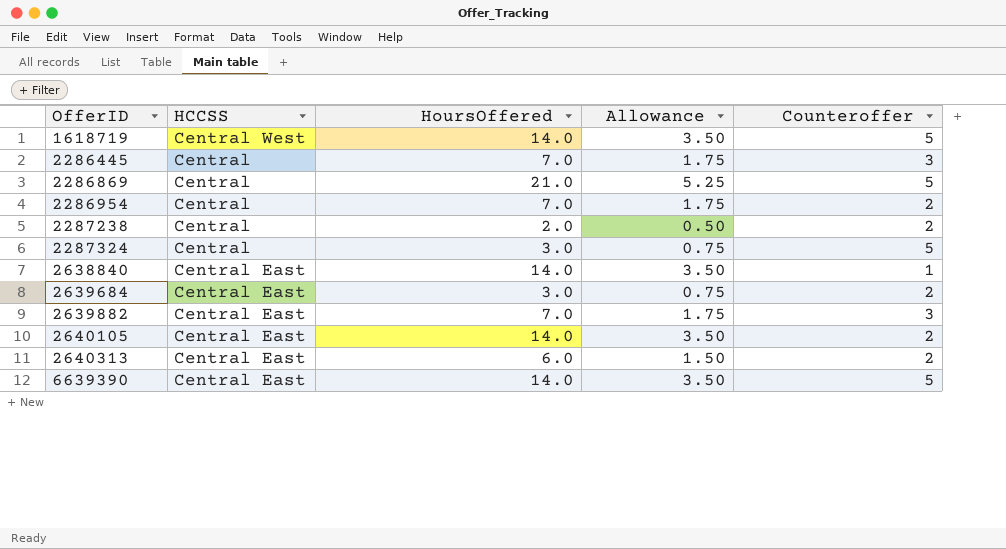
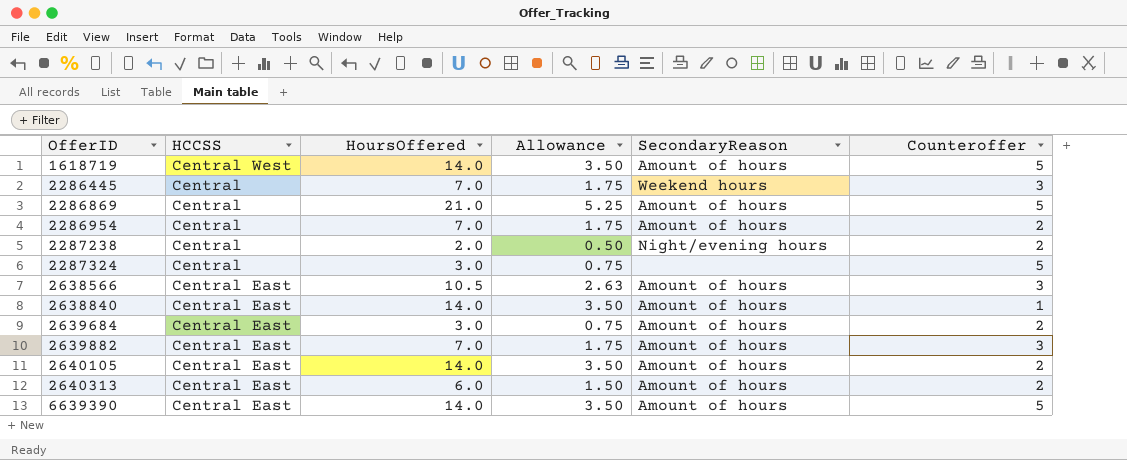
column SecondaryReason | position: none -> 5
row 2638566: none -> Central East | 10.5 | 2.63 | Amount of hours | 3

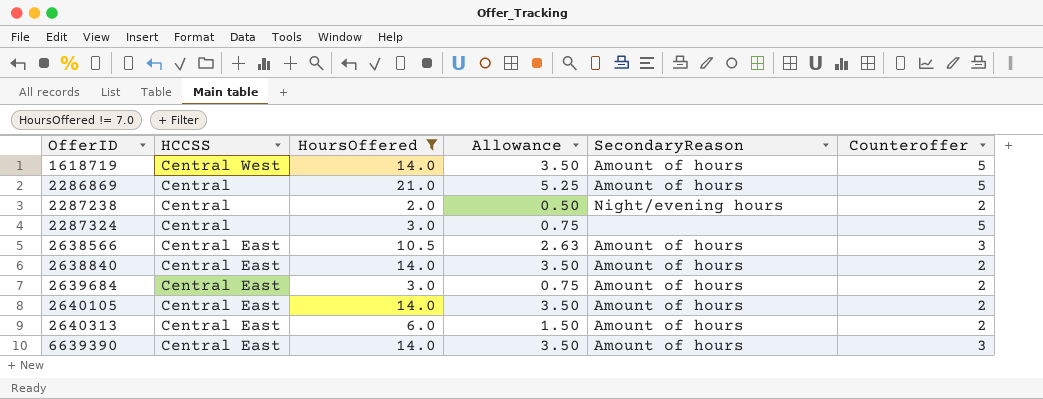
filter: none -> HoursOffered != 7.0
2638840 | Counteroffer: 1 -> 2
6639390 | Counteroffer: 5 -> 3

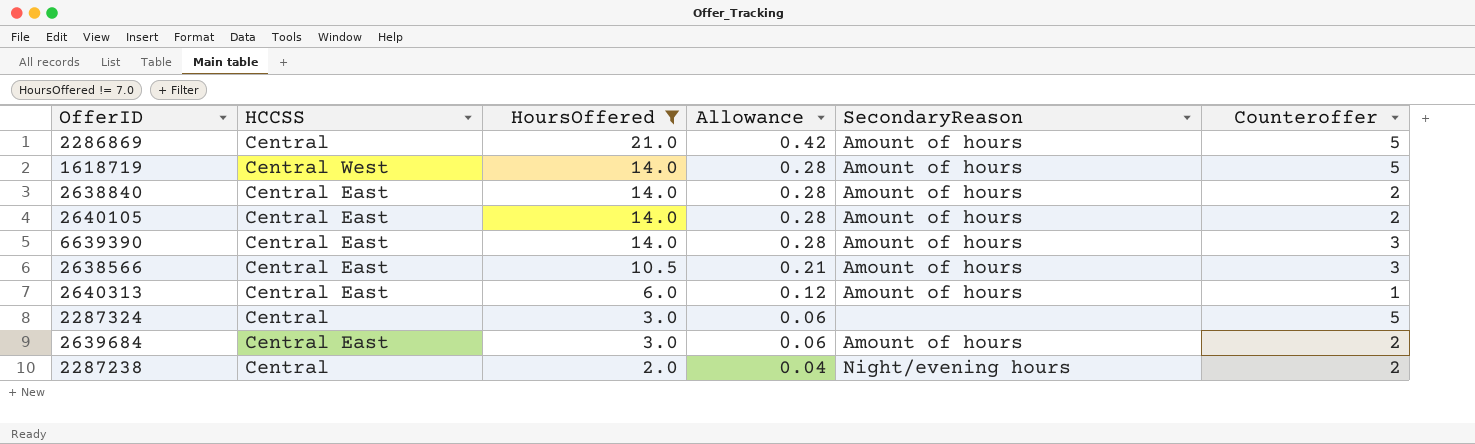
row order: OfferID ascending -> HoursOffered descending
column Allowance | formula: [HoursOffered] * 0.25 -> [HoursOffered] * 0.02
2640313 | Counteroffer: 2 -> 1

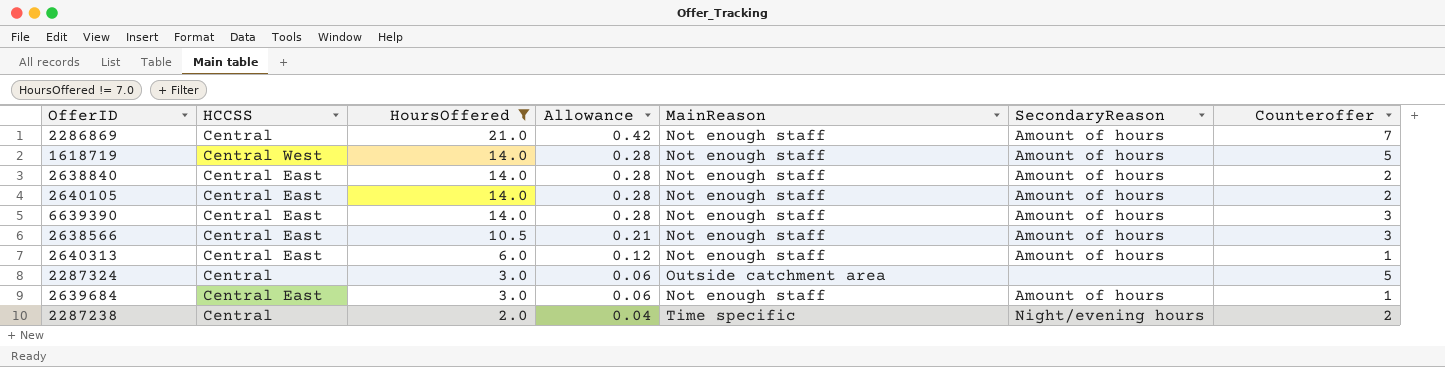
column MainReason | position: none -> 5
2286869 | Counteroffer: 5 -> 7
2639684 | Counteroffer: 2 -> 1

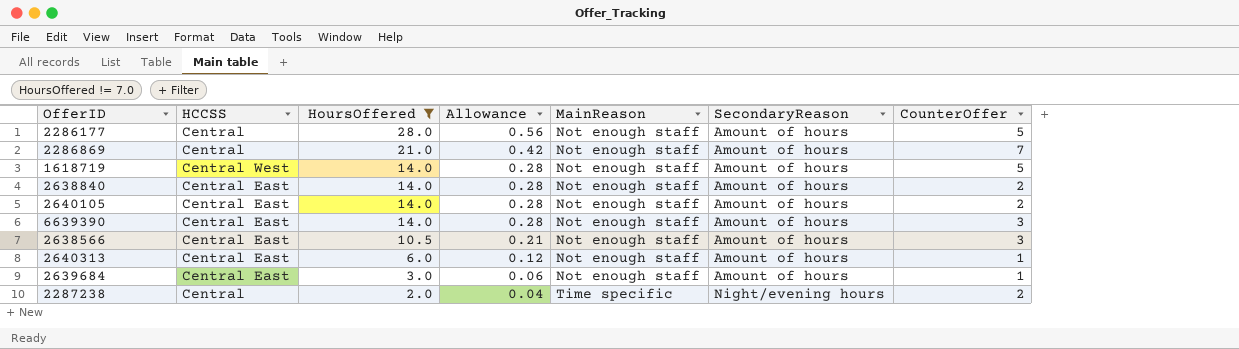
column name: Counteroffer -> CounterOffer
row 2287324: Central | 3.0 | 0.06 | Outside catchment area | none | 5 -> none
row 2286177: none -> Central | 28.0 | 0.56 | Not enough staff | Amount of hours | 5

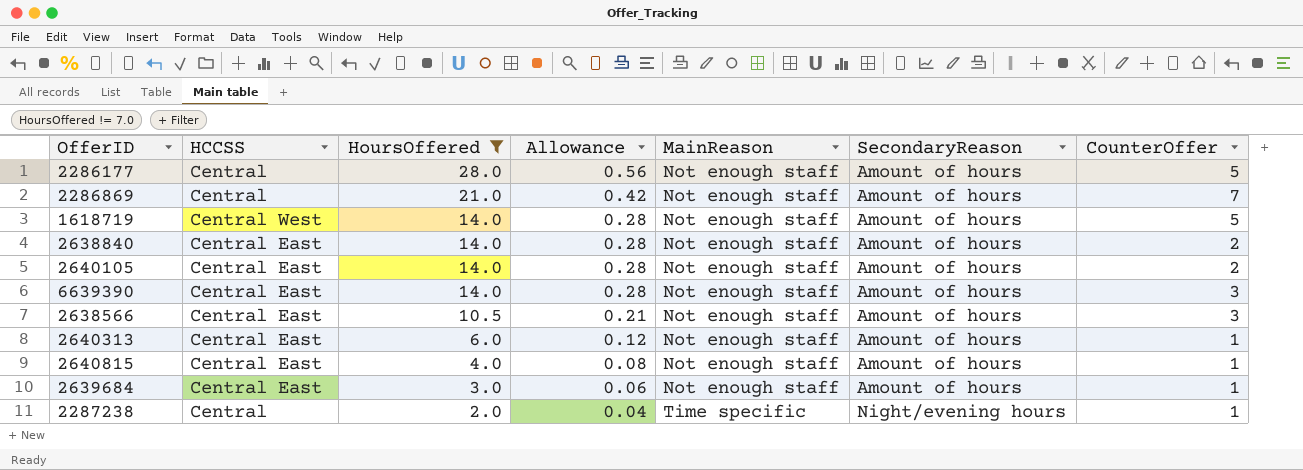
row 2640815: none -> Central East | 4.0 | 0.08 | Not enough staff | Amount of hours | 1
2287238 | CounterOffer: 2 -> 1

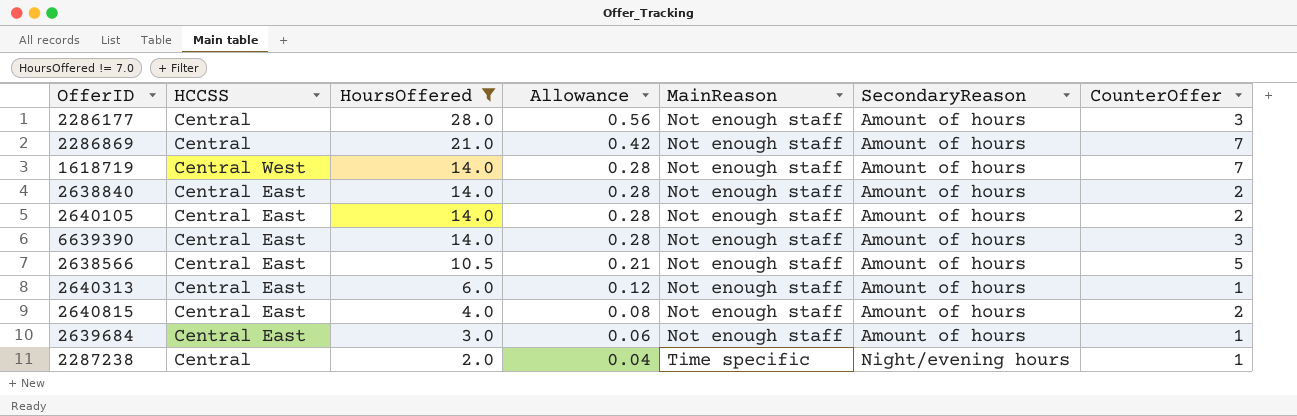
2286177 | CounterOffer: 5 -> 3
1618719 | CounterOffer: 5 -> 7
2638566 | CounterOffer: 3 -> 5
2640815 | CounterOffer: 1 -> 2

